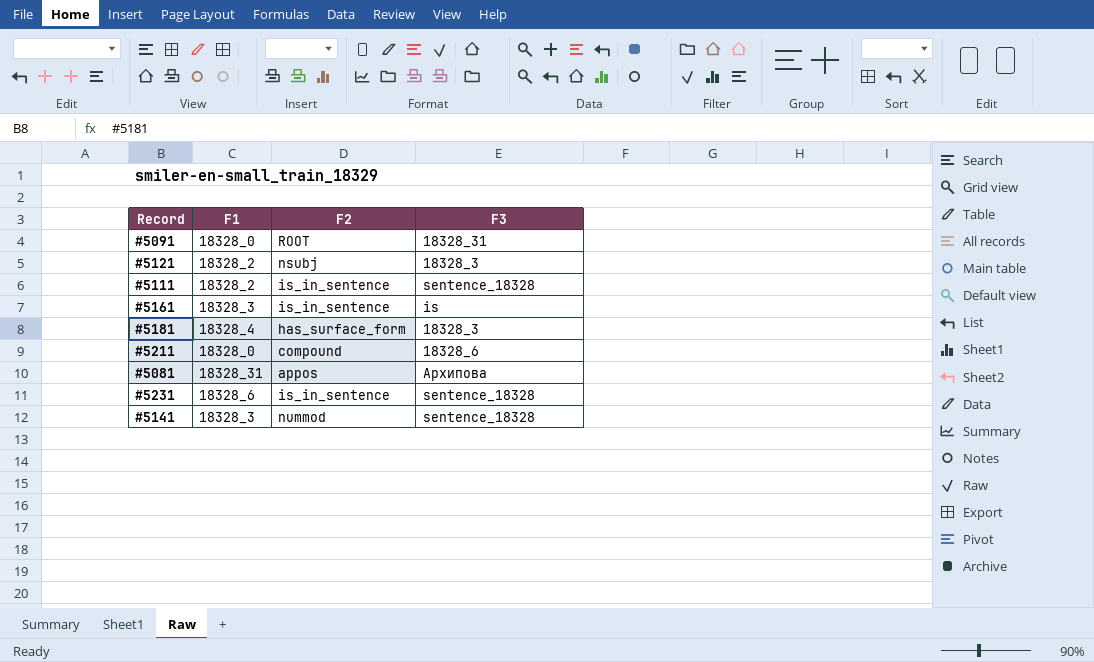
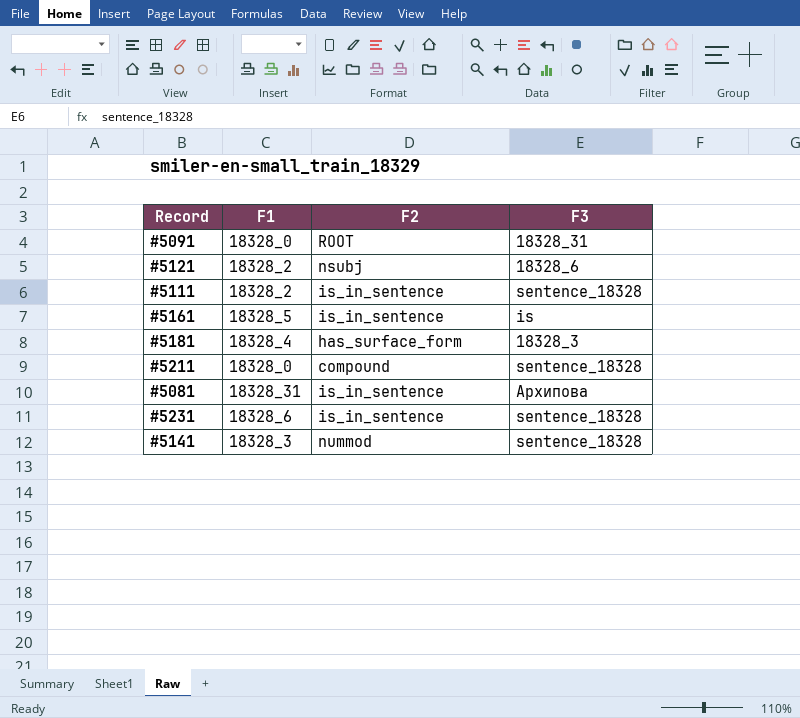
#5121 | F3: 18328_3 -> 18328_6
#5161 | F1: 18328_3 -> 18328_5
#5211 | F3: 18328_6 -> sentence_18328
#5081 | F2: appos -> is_in_sentence

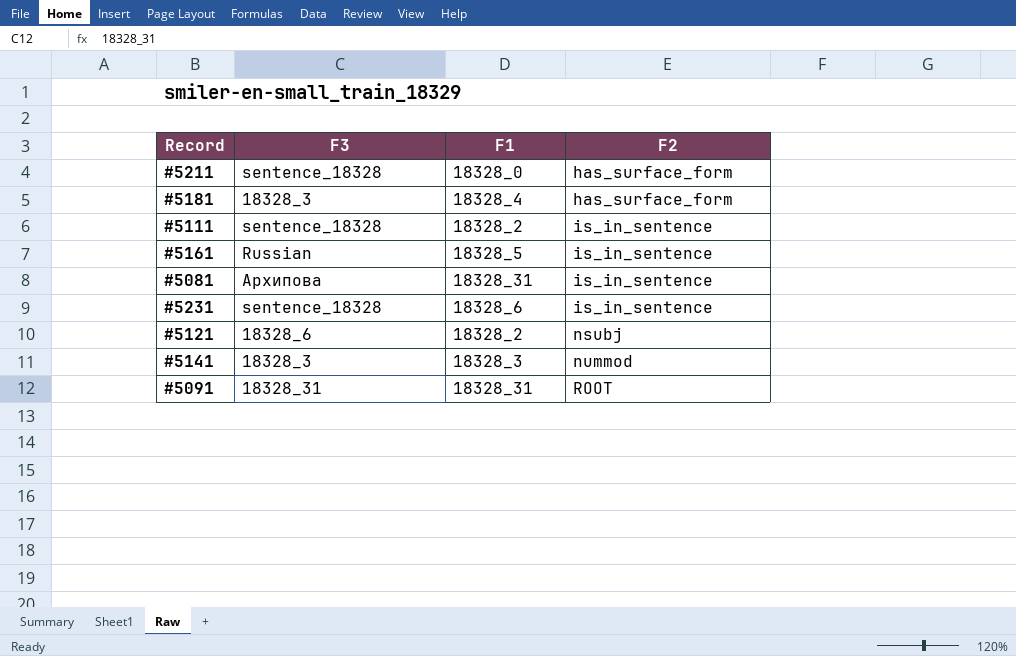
row order: none -> F2 ascending
column F3 | position: 4 -> 2
#5211 | F2: compound -> has_surface_form
#5161 | F3: is -> Russian
#5141 | F3: sentence_18328 -> 18328_3
#5091 | F1: 18328_0 -> 18328_31

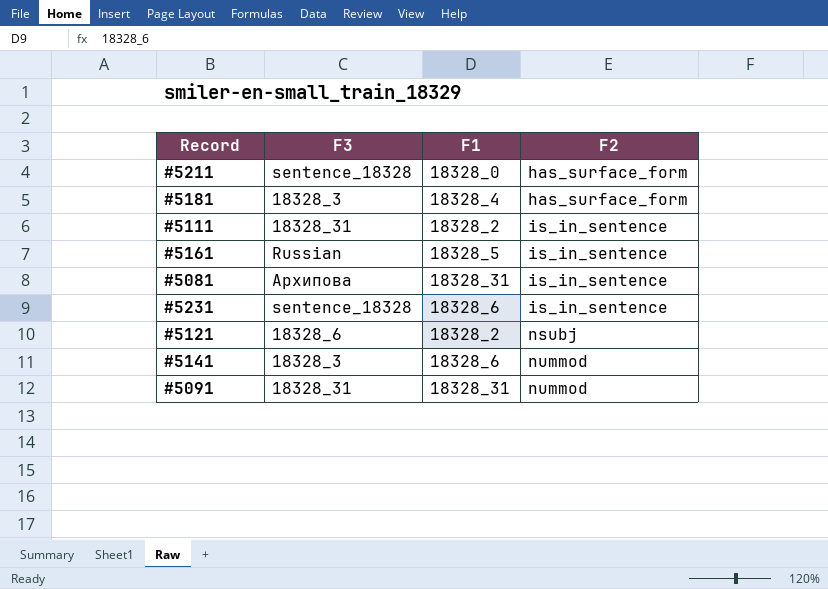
#5111 | F3: sentence_18328 -> 18328_31
#5141 | F1: 18328_3 -> 18328_6
#5091 | F2: ROOT -> nummod

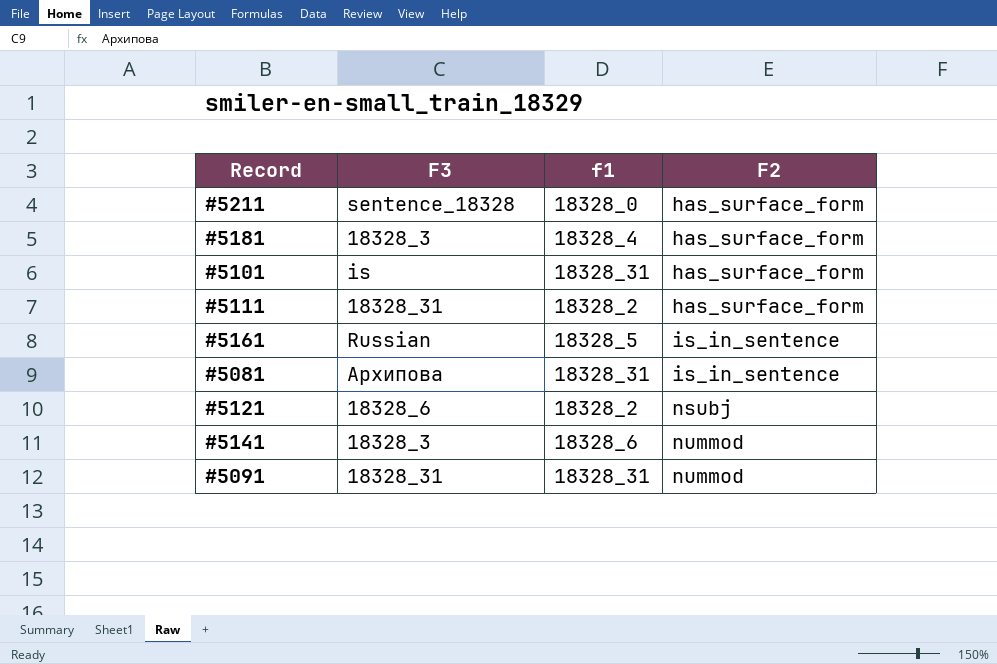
column name: F1 -> f1
row #5231: sentence_18328 | 18328_6 | is_in_sentence -> none
row #5101: none -> is | 18328_31 | has_surface_form
#5111 | F2: is_in_sentence -> has_surface_form

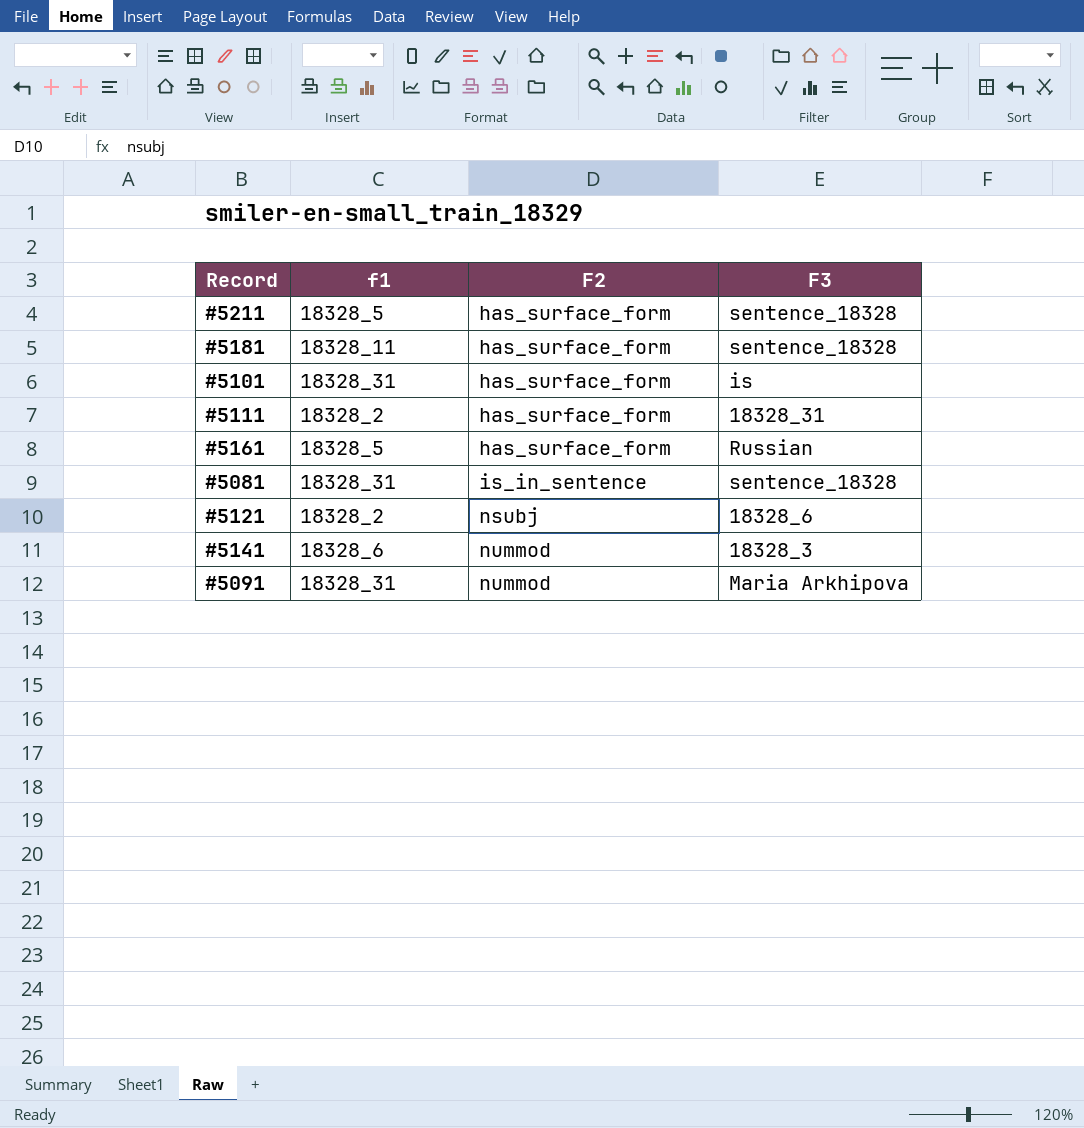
column F3 | position: 2 -> 4
#5211 | f1: 18328_0 -> 18328_5
#5181 | f1: 18328_4 -> 18328_11
#5181 | F3: 18328_3 -> sentence_18328
#5161 | F2: is_in_sentence -> has_surface_form
#5081 | F3: Архипова -> sentence_18328
#5091 | F3: 18328_31 -> Maria Arkhipova

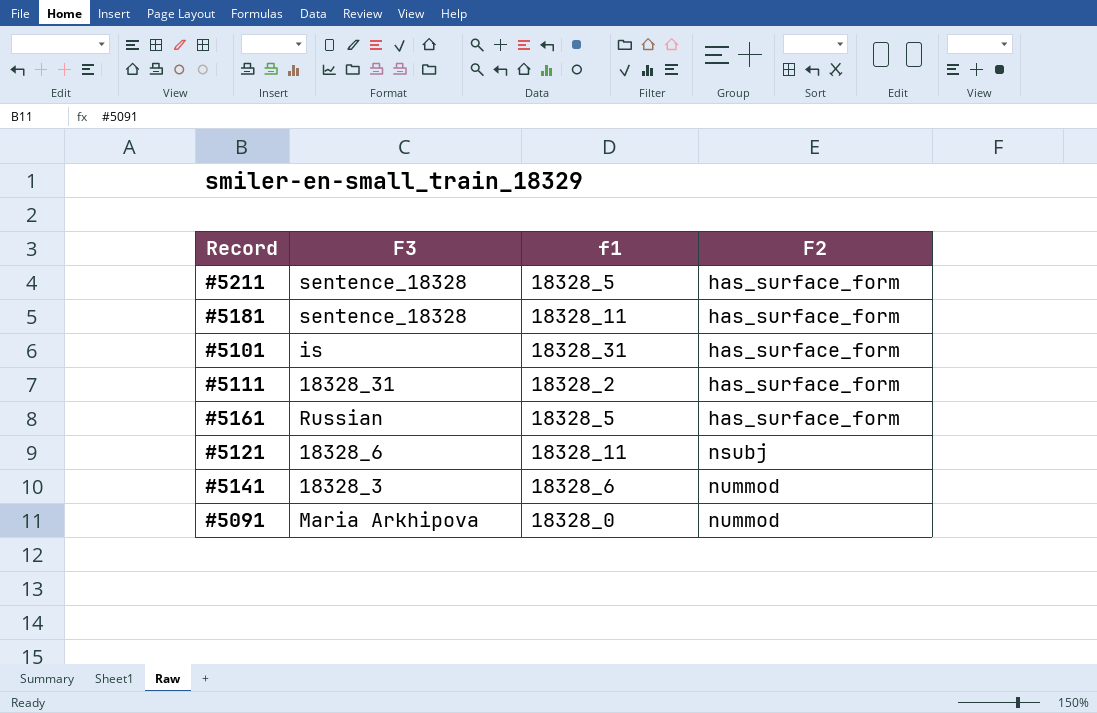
column F3 | position: 4 -> 2
row #5081: 18328_31 | is_in_sentence | sentence_18328 -> none
#5121 | f1: 18328_2 -> 18328_11
#5091 | f1: 18328_31 -> 18328_0

